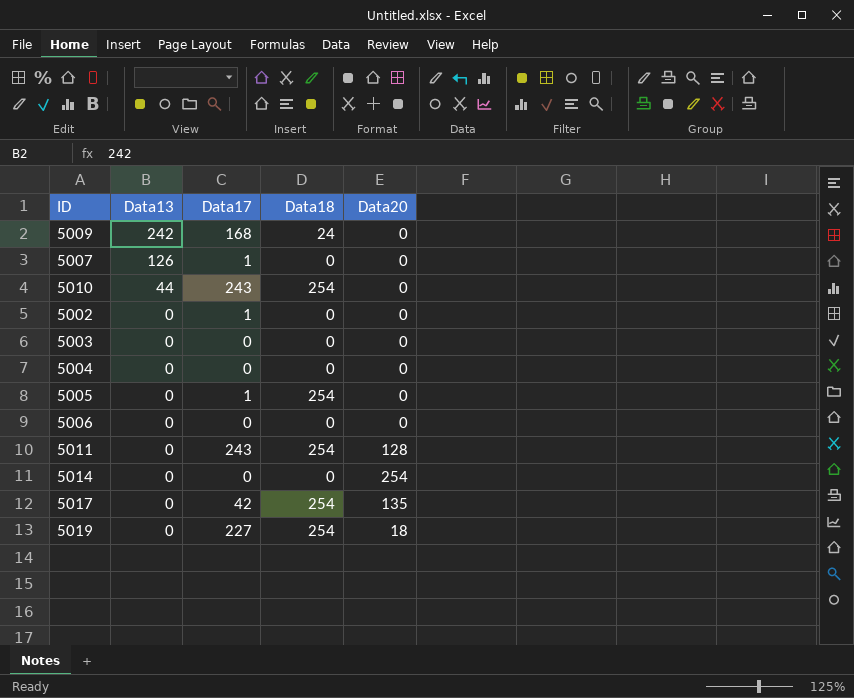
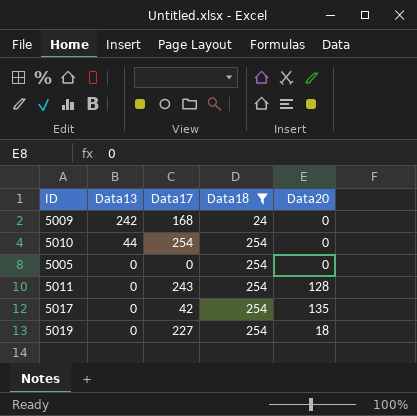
filter: none -> Data18 != 0
5010 | Data17: 243 -> 254
5005 | Data17: 1 -> 0

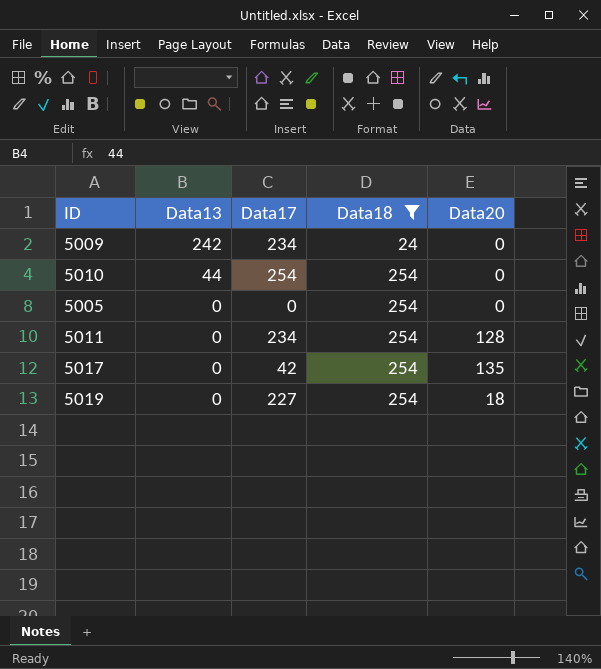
5009 | Data17: 168 -> 234
5011 | Data17: 243 -> 234

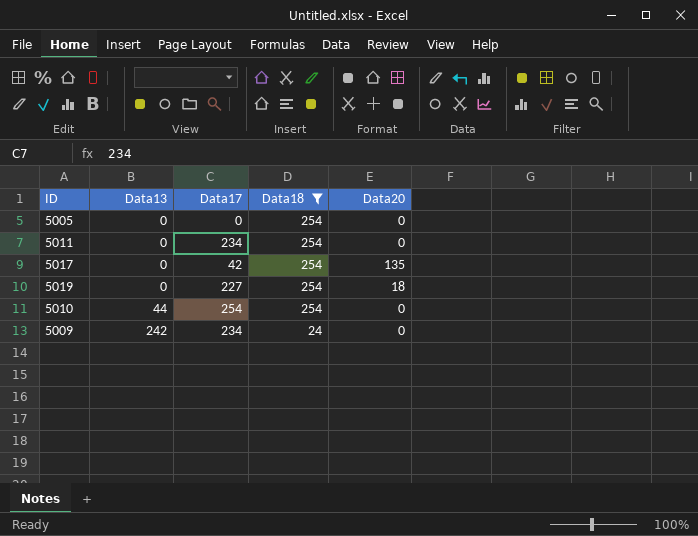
row order: Data13 descending -> Data13 ascending
5011 | Data20: 128 -> 0

